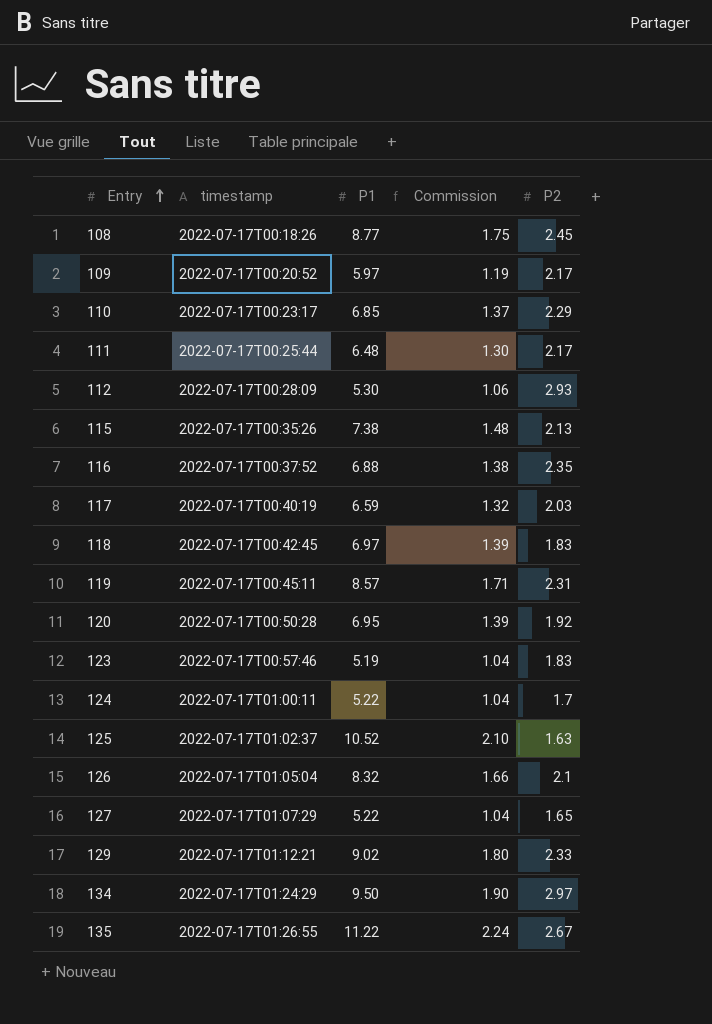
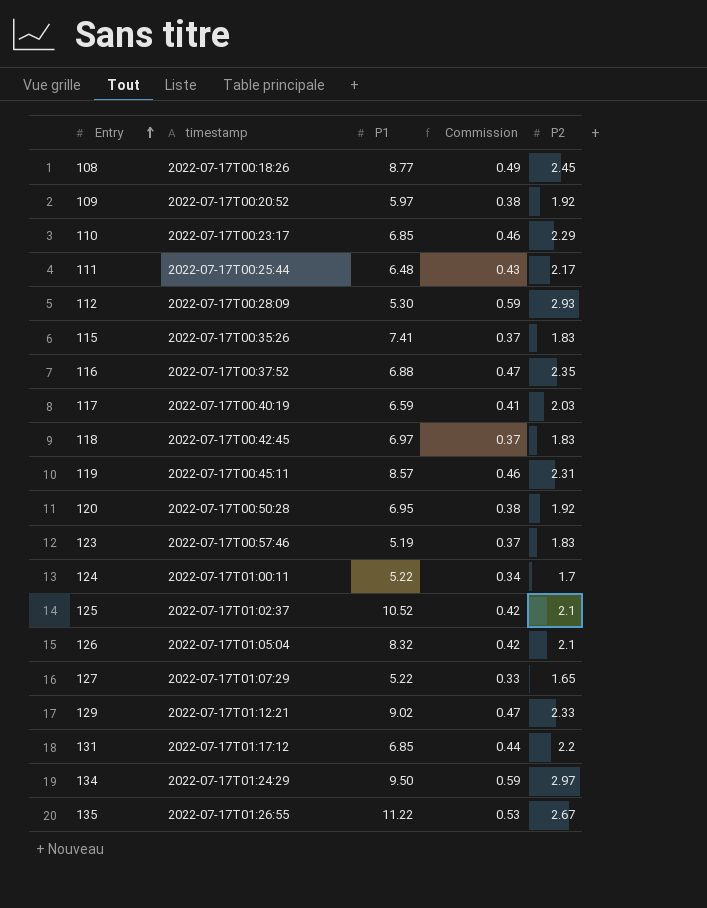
column Commission | formula: [P1] * 0.2 -> [P2] * 0.2
109 | P2: 2.17 -> 1.92
115 | P1: 7.38 -> 7.41
115 | P2: 2.13 -> 1.83
125 | P2: 1.63 -> 2.1
row 131: none -> 2022-07-17T01:17:12 | 6.85 | 0.44 | 2.2

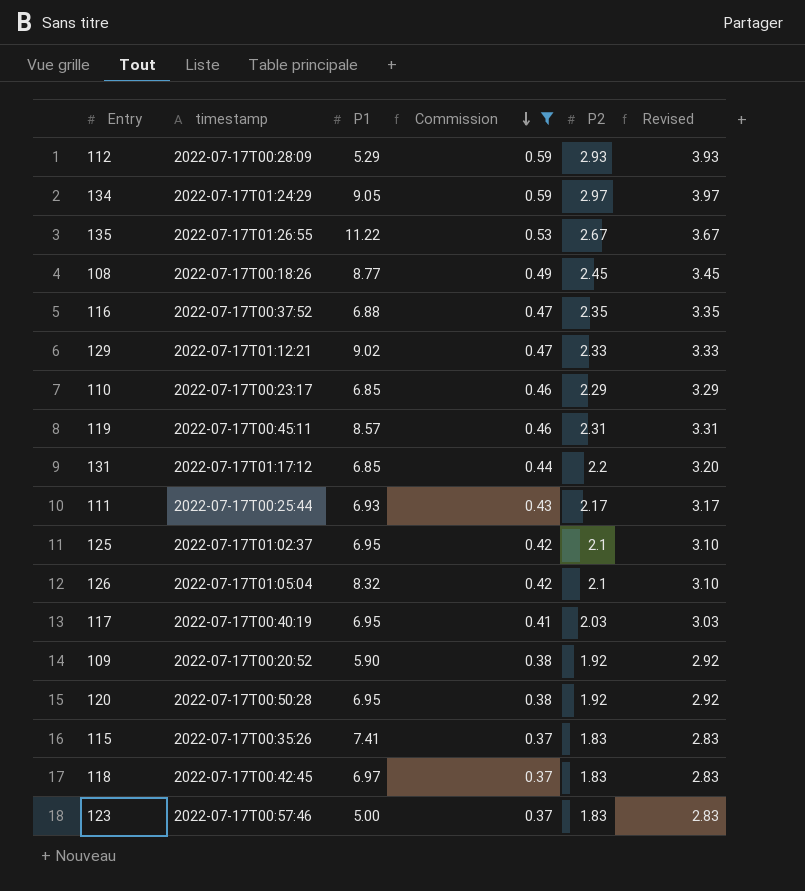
filter: none -> Commission >= 0.37
row order: Entry ascending -> Commission descending
column Revised | formula: none -> [P2] + 1
112 | P1: 5.30 -> 5.29
134 | P1: 9.50 -> 9.05
111 | P1: 6.48 -> 6.93
125 | P1: 10.52 -> 6.95
117 | P1: 6.59 -> 6.95
109 | P1: 5.97 -> 5.90
123 | P1: 5.19 -> 5.00

